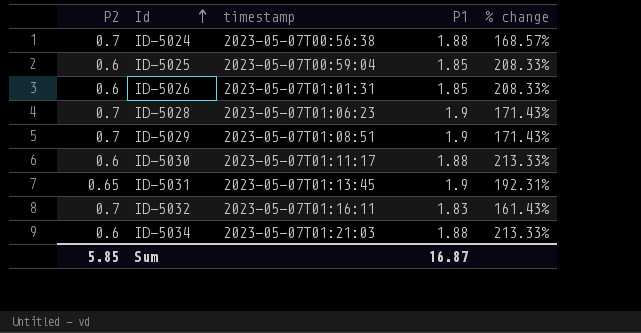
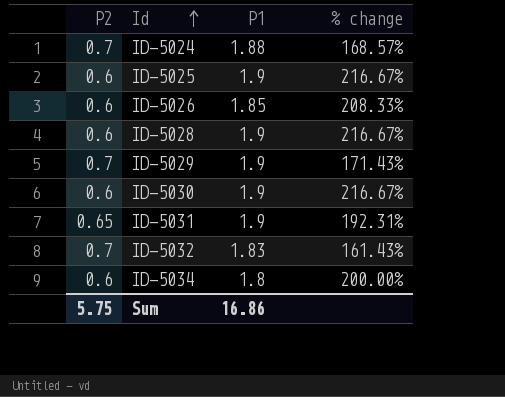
column timestamp | position: 3 -> none
ID-5025 | P1: 1.85 -> 1.9
ID-5025 | % change: 208.33% -> 216.67%
ID-5028 | P2: 0.7 -> 0.6
ID-5028 | % change: 171.43% -> 216.67%
ID-5030 | P1: 1.88 -> 1.9
ID-5030 | % change: 213.33% -> 216.67%
ID-5034 | P1: 1.88 -> 1.8
ID-5034 | % change: 213.33% -> 200.00%
Sum | P2: 5.85 -> 5.75
Sum | P1: 16.87 -> 16.86

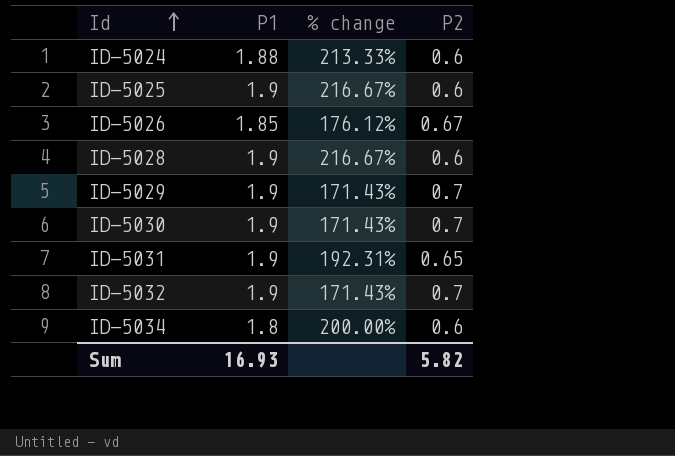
column P2 | position: 1 -> 4
ID-5024 | % change: 168.57% -> 213.33%
ID-5024 | P2: 0.7 -> 0.6
ID-5026 | % change: 208.33% -> 176.12%
ID-5026 | P2: 0.6 -> 0.67
ID-5030 | % change: 216.67% -> 171.43%
ID-5030 | P2: 0.6 -> 0.7
ID-5032 | P1: 1.83 -> 1.9
ID-5032 | % change: 161.43% -> 171.43%
Sum | P1: 16.86 -> 16.93
Sum | P2: 5.75 -> 5.82

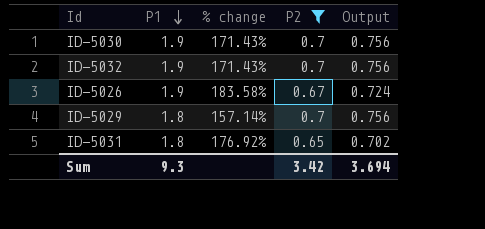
filter: none -> P2 != 0.6
row order: Id ascending -> P1 descending
column Output | formula: none -> [P2] * 1.08
ID-5026 | P1: 1.85 -> 1.9
ID-5026 | % change: 176.12% -> 183.58%
ID-5029 | P1: 1.9 -> 1.8
ID-5029 | % change: 171.43% -> 157.14%
ID-5031 | P1: 1.9 -> 1.8
ID-5031 | % change: 192.31% -> 176.92%
Sum | P1: 16.93 -> 9.3
Sum | P2: 5.82 -> 3.42

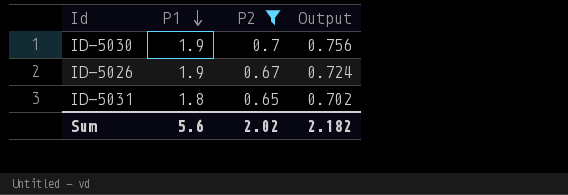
column % change | formula: ([P1] - [P2]) / [P2] -> none
row ID-5032: 1.9 | 171.43% | 0.7 | 0.756 -> none
row ID-5029: 1.8 | 157.14% | 0.7 | 0.756 -> none
Sum | P1: 9.3 -> 5.6
Sum | P2: 3.42 -> 2.02
Sum | Output: 3.694 -> 2.182

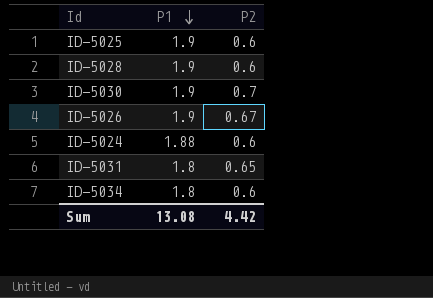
filter: P2 != 0.6 -> none
column Output | formula: [P2] * 1.08 -> none
Sum | P1: 5.6 -> 13.08
Sum | P2: 2.02 -> 4.42

